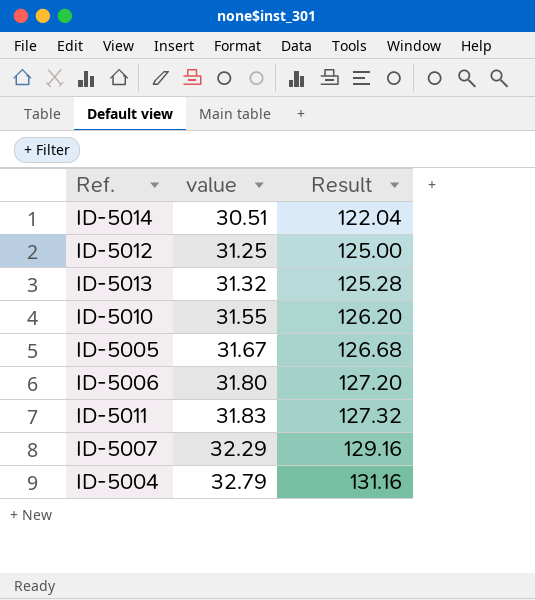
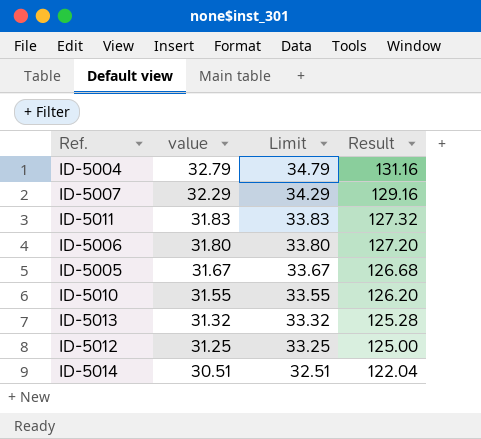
row order: value ascending -> value descending
column Limit | formula: none -> [value] + 2

